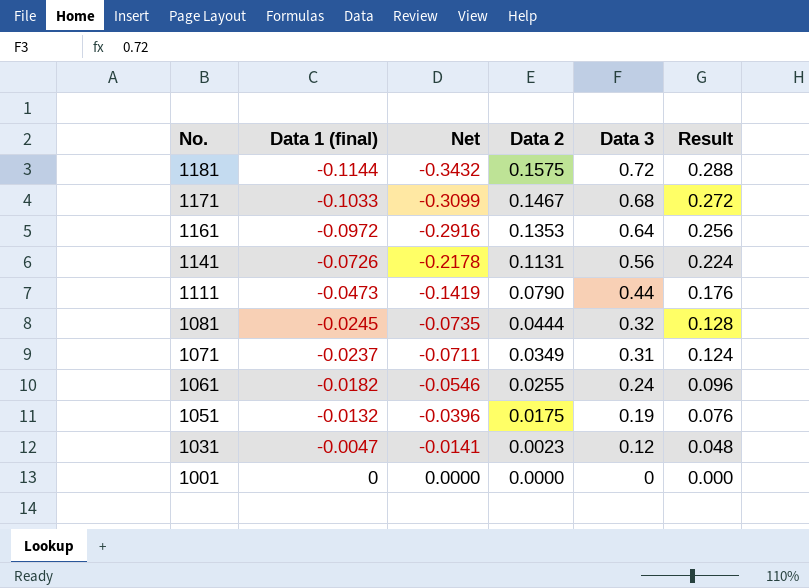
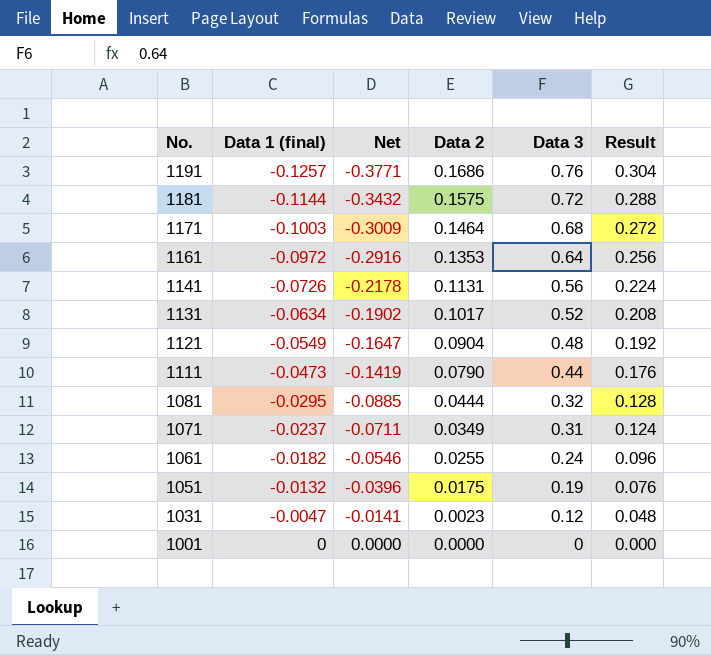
row 1191: none -> -0.1257 | -0.3771 | 0.1686 | 0.76 | 0.304
1171 | Data 1 (final): -0.1033 -> -0.1003
1171 | Net: -0.3099 -> -0.3009
1171 | Data 2: 0.1467 -> 0.1464
row 1131: none -> -0.0634 | -0.1902 | 0.1017 | 0.52 | 0.208
row 1121: none -> -0.0549 | -0.1647 | 0.0904 | 0.48 | 0.192
1081 | Data 1 (final): -0.0245 -> -0.0295
1081 | Net: -0.0735 -> -0.0885

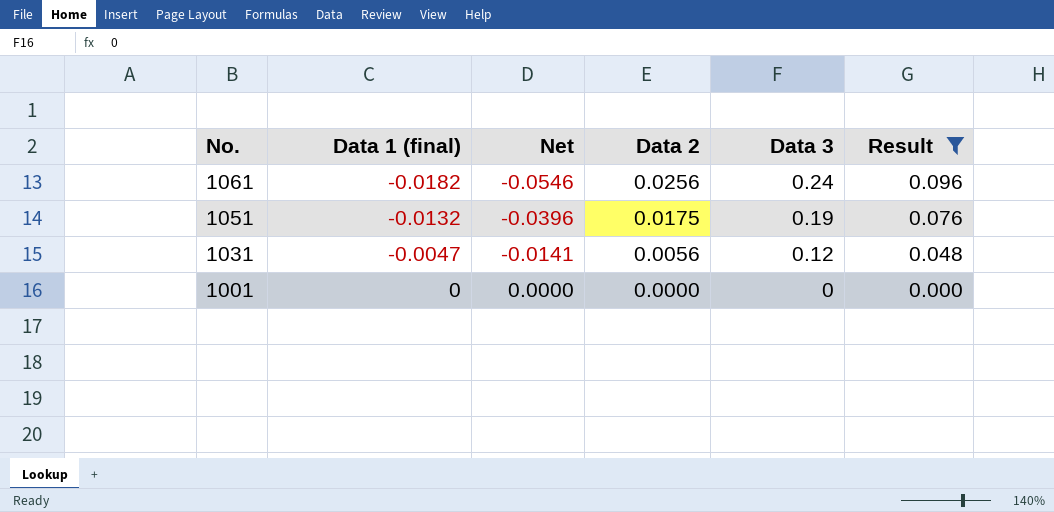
filter: none -> Result <= 0.096
1061 | Data 2: 0.0255 -> 0.0256
1031 | Data 2: 0.0023 -> 0.0056

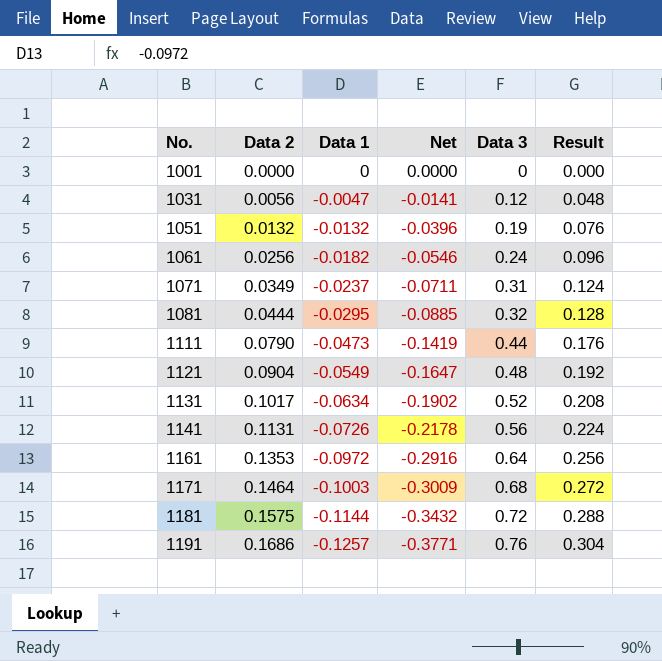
filter: Result <= 0.096 -> none
row order: No. descending -> No. ascending
column Data 2 | position: 4 -> 2
column name: Data 1 (final) -> Data 1
1051 | Data 2: 0.0175 -> 0.0132

